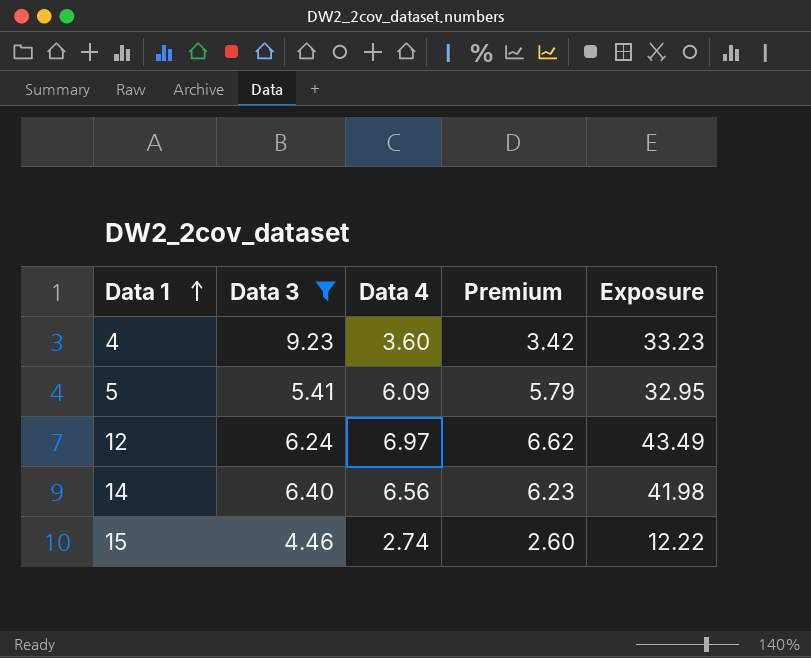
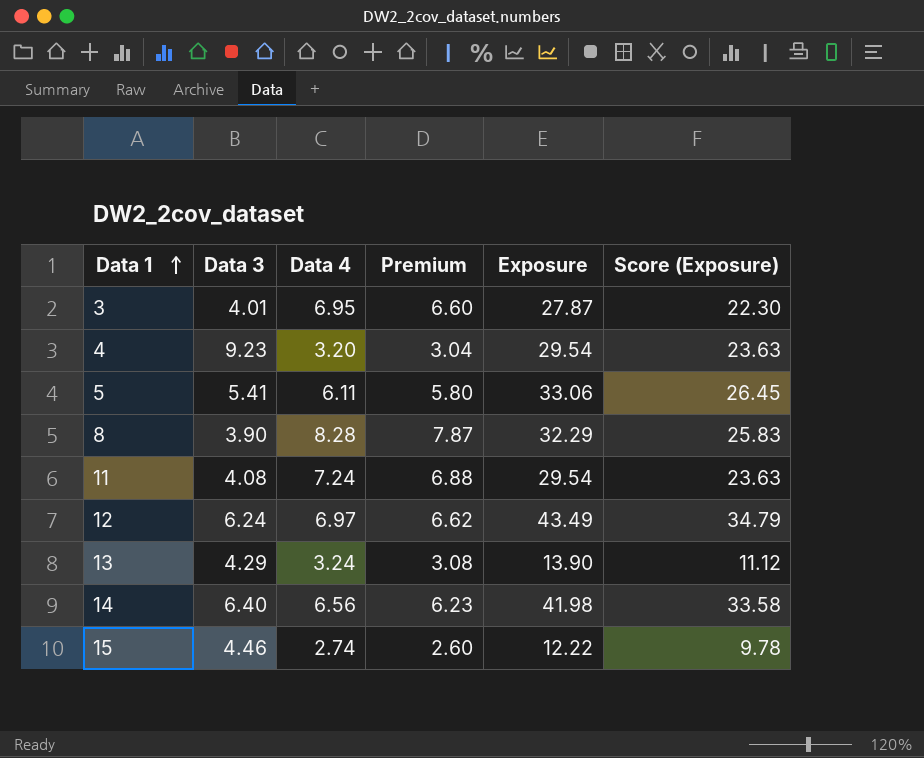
filter: Data 3 >= 4.46 -> none
column Score (Exposure) | formula: none -> [Exposure] * 0.8
4 | Data 4: 3.60 -> 3.20
4 | Premium: 3.42 -> 3.04
4 | Exposure: 33.23 -> 29.54
5 | Data 4: 6.09 -> 6.11
5 | Premium: 5.79 -> 5.80
5 | Exposure: 32.95 -> 33.06

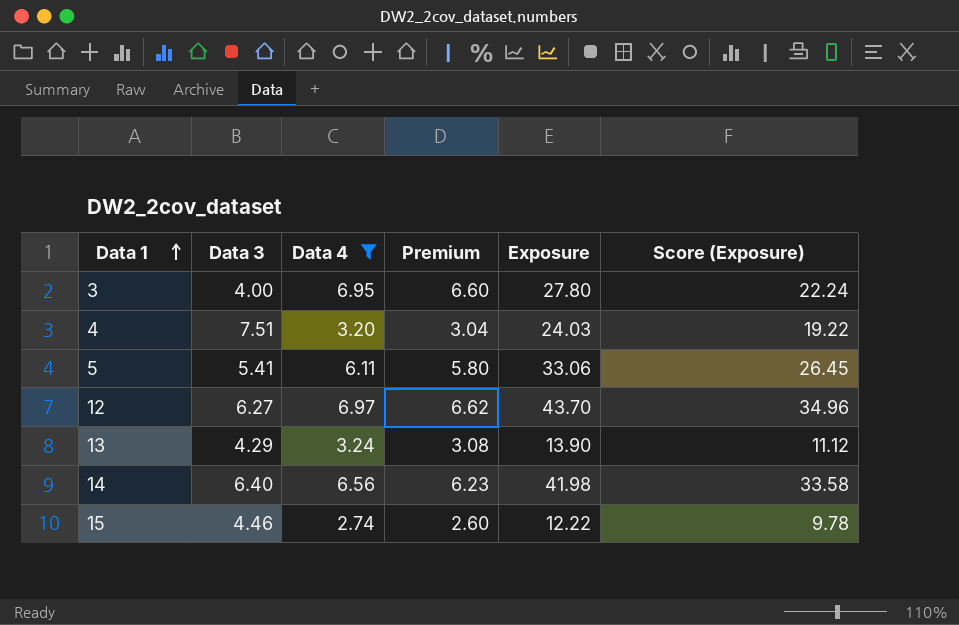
filter: none -> Data 4 <= 6.97
3 | Data 3: 4.01 -> 4.00
3 | Exposure: 27.87 -> 27.80
3 | Score (Exposure): 22.30 -> 22.24
4 | Data 3: 9.23 -> 7.51
4 | Exposure: 29.54 -> 24.03
4 | Score (Exposure): 23.63 -> 19.22
12 | Data 3: 6.24 -> 6.27
12 | Exposure: 43.49 -> 43.70
12 | Score (Exposure): 34.79 -> 34.96

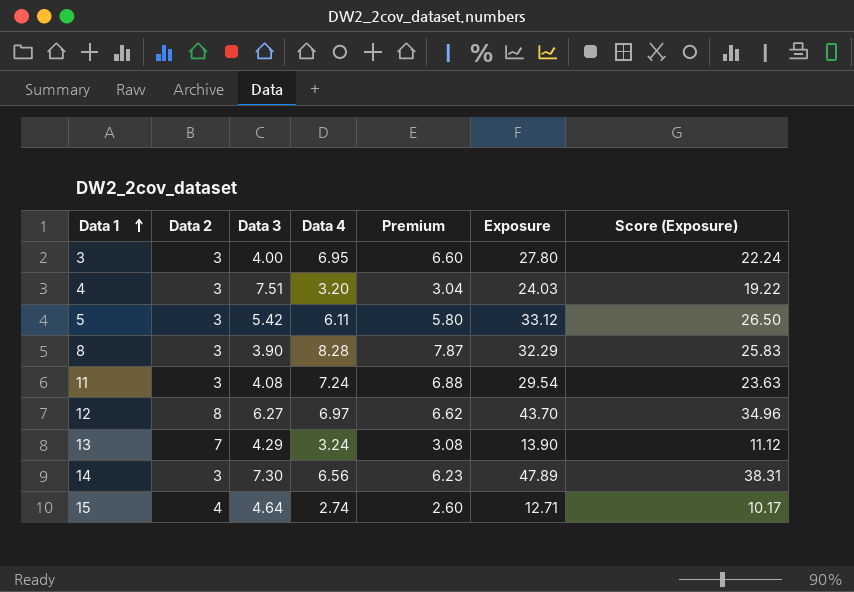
filter: Data 4 <= 6.97 -> none
column Data 2 | position: none -> 2
5 | Data 3: 5.41 -> 5.42
5 | Exposure: 33.06 -> 33.12
5 | Score (Exposure): 26.45 -> 26.50
14 | Data 3: 6.40 -> 7.30
14 | Exposure: 41.98 -> 47.89
14 | Score (Exposure): 33.58 -> 38.31
15 | Data 3: 4.46 -> 4.64
15 | Exposure: 12.22 -> 12.71
15 | Score (Exposure): 9.78 -> 10.17

